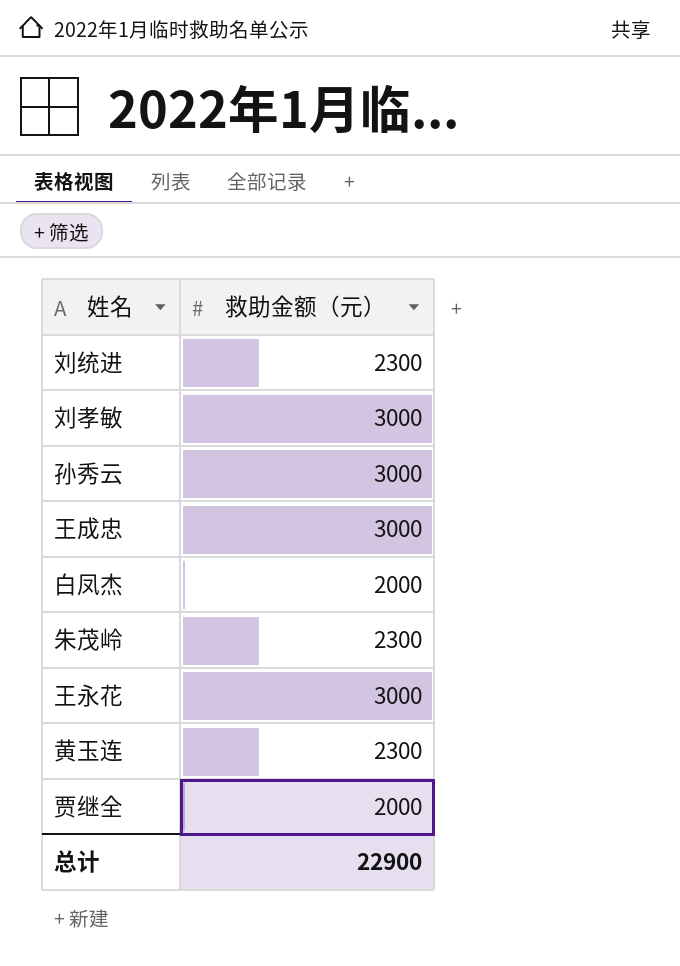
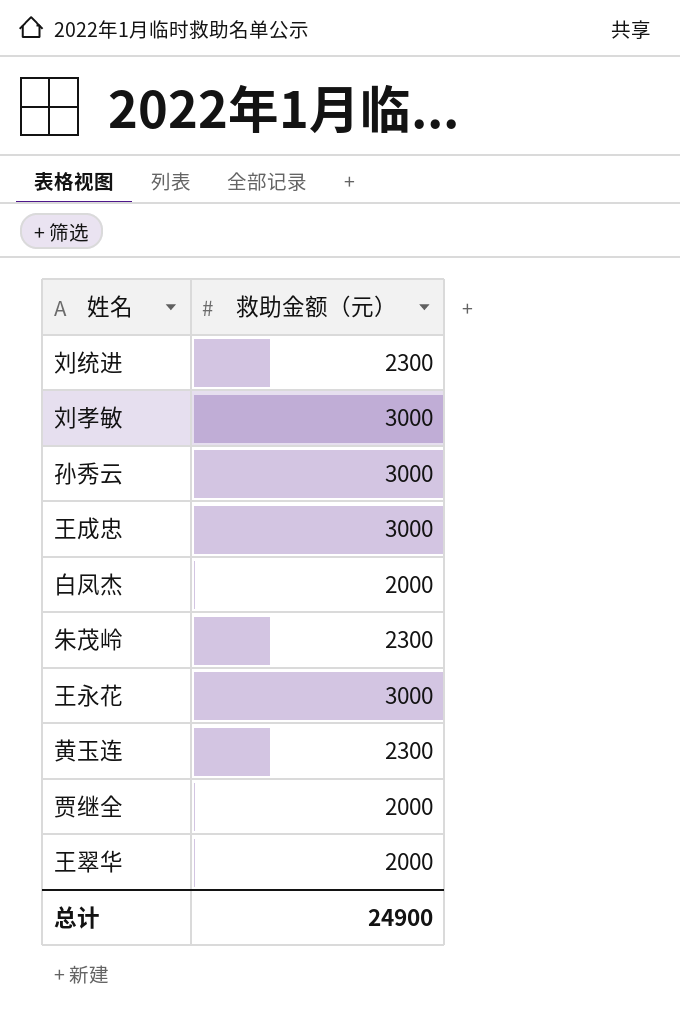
row 王翠华: none -> 2000
总计 | 救助金额（元）: 22900 -> 24900

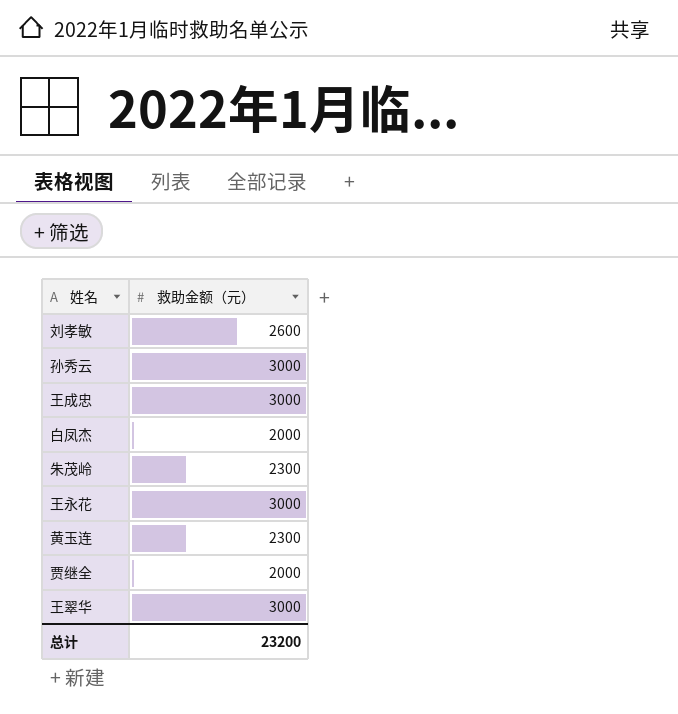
row 刘统进: 2300 -> none
刘孝敏 | 救助金额（元）: 3000 -> 2600
王翠华 | 救助金额（元）: 2000 -> 3000
总计 | 救助金额（元）: 24900 -> 23200

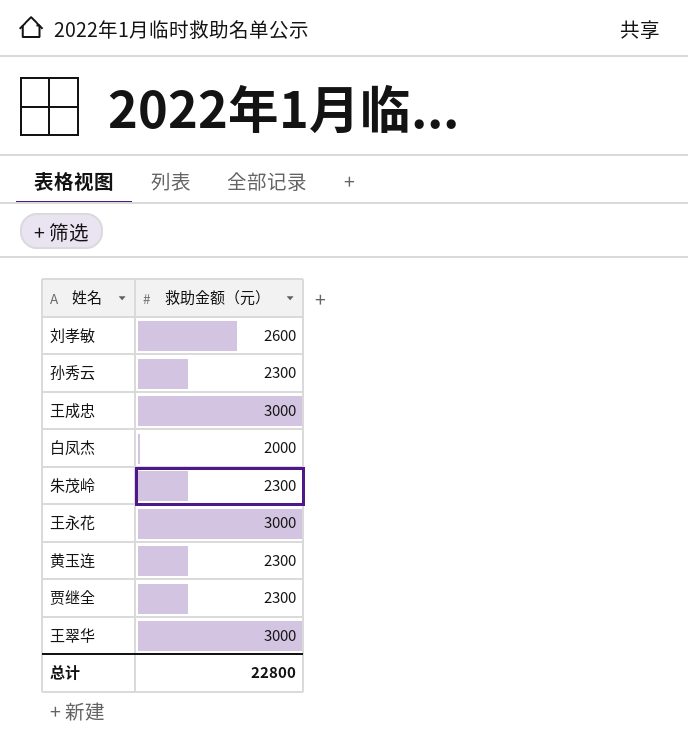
孙秀云 | 救助金额（元）: 3000 -> 2300
贾继全 | 救助金额（元）: 2000 -> 2300
总计 | 救助金额（元）: 23200 -> 22800

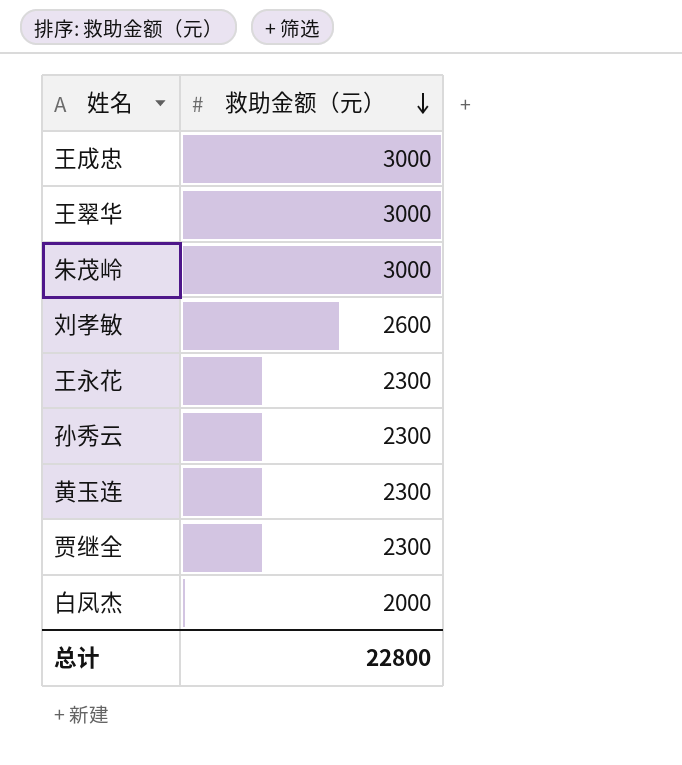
row order: none -> 救助金额（元） descending
朱茂岭 | 救助金额（元）: 2300 -> 3000
王永花 | 救助金额（元）: 3000 -> 2300

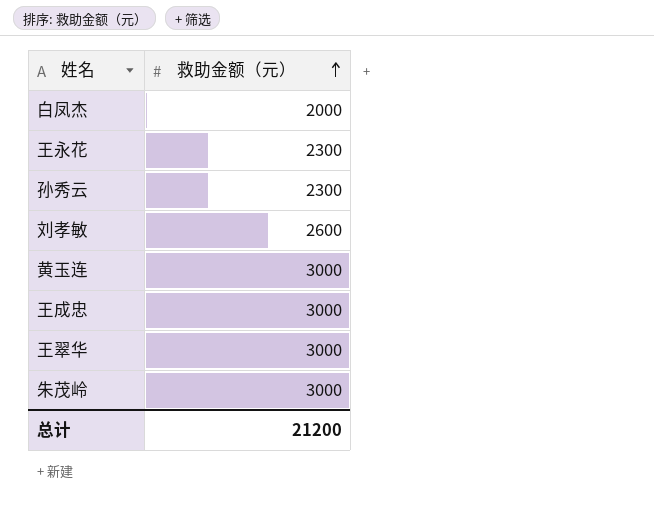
row order: 救助金额（元） descending -> 救助金额（元） ascending
row 贾继全: 2300 -> none
黄玉连 | 救助金额（元）: 2300 -> 3000
总计 | 救助金额（元）: 22800 -> 21200

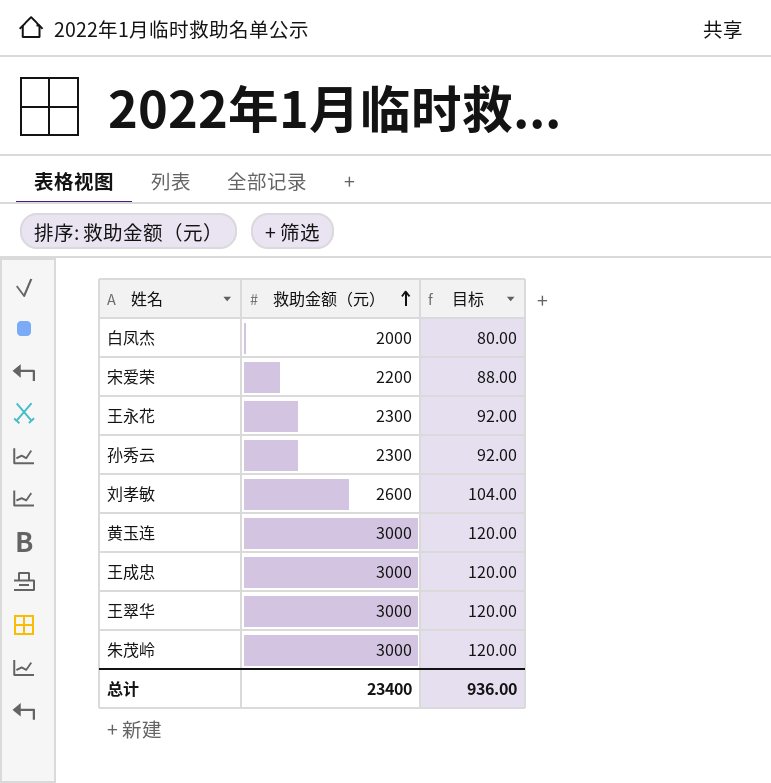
column 目标 | formula: none -> [救助金额（元）] * 0.04
row 宋爱荣: none -> 2200 | 88.00
总计 | 救助金额（元）: 21200 -> 23400

